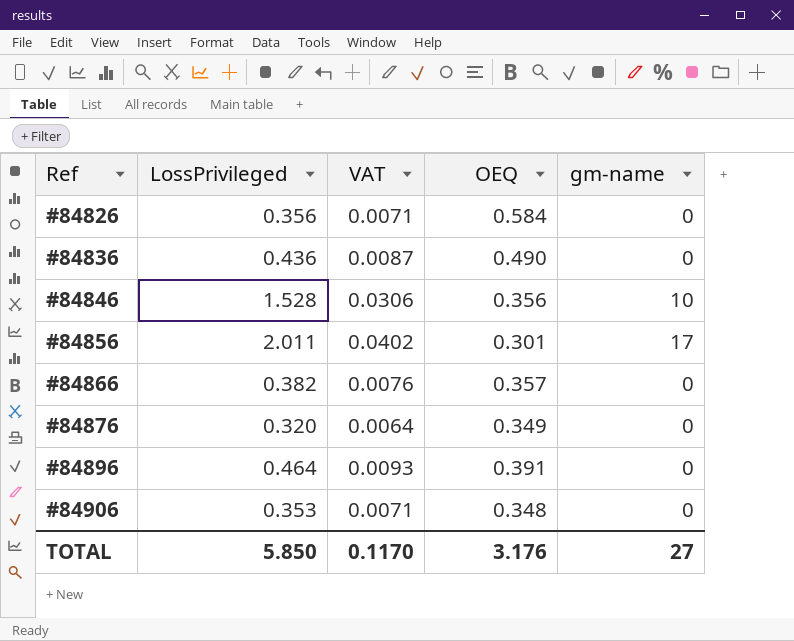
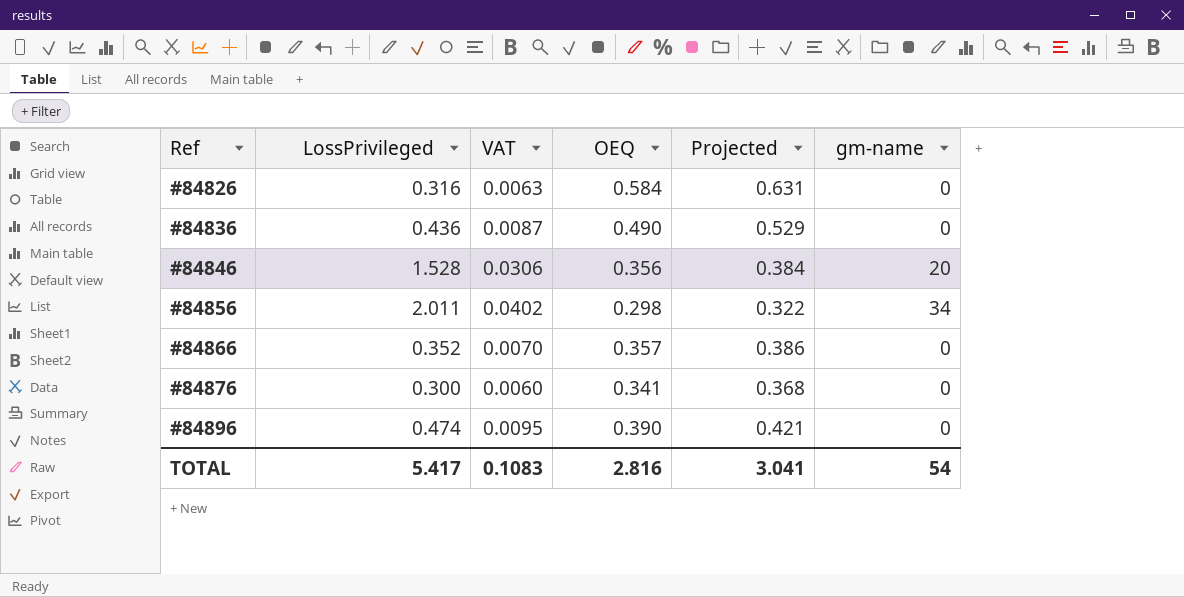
column Projected | formula: none -> [OEQ] * 1.08
row #84906: 0.353 | 0.0071 | 0.348 | 0 -> none
#84826 | LossPrivileged: 0.356 -> 0.316
#84826 | VAT: 0.0071 -> 0.0063
#84846 | gm-name: 10 -> 20
#84856 | OEQ: 0.301 -> 0.298
#84856 | gm-name: 17 -> 34
#84866 | LossPrivileged: 0.382 -> 0.352
#84866 | VAT: 0.0076 -> 0.0070
#84876 | LossPrivileged: 0.320 -> 0.300
#84876 | VAT: 0.0064 -> 0.0060
#84876 | OEQ: 0.349 -> 0.341
#84896 | LossPrivileged: 0.464 -> 0.474
#84896 | VAT: 0.0093 -> 0.0095
#84896 | OEQ: 0.391 -> 0.390
TOTAL | LossPrivileged: 5.850 -> 5.417
TOTAL | VAT: 0.1170 -> 0.1083
TOTAL | OEQ: 3.176 -> 2.816
TOTAL | gm-name: 27 -> 54

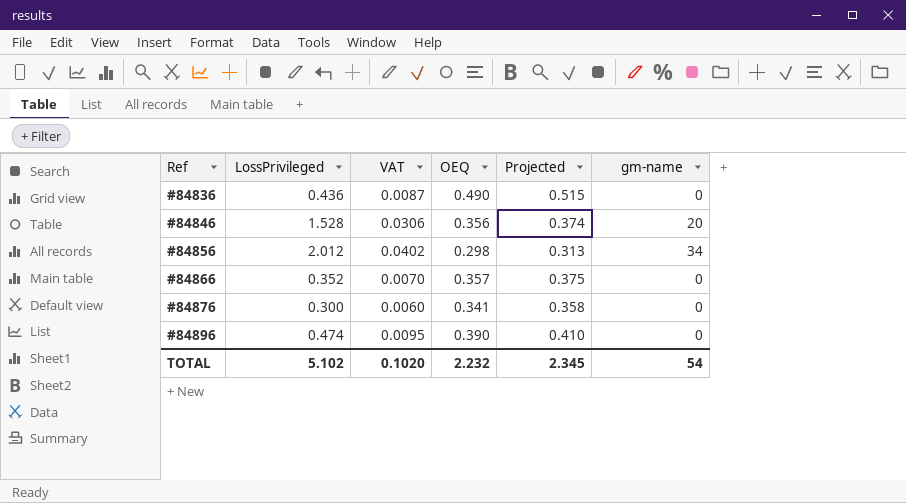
column Projected | formula: [OEQ] * 1.08 -> [OEQ] * 1.05
row #84826: 0.316 | 0.0063 | 0.584 | 0.631 | 0 -> none
#84856 | LossPrivileged: 2.011 -> 2.012
TOTAL | LossPrivileged: 5.417 -> 5.102
TOTAL | VAT: 0.1083 -> 0.1020
TOTAL | OEQ: 2.816 -> 2.232
TOTAL | Projected: 3.041 -> 2.345

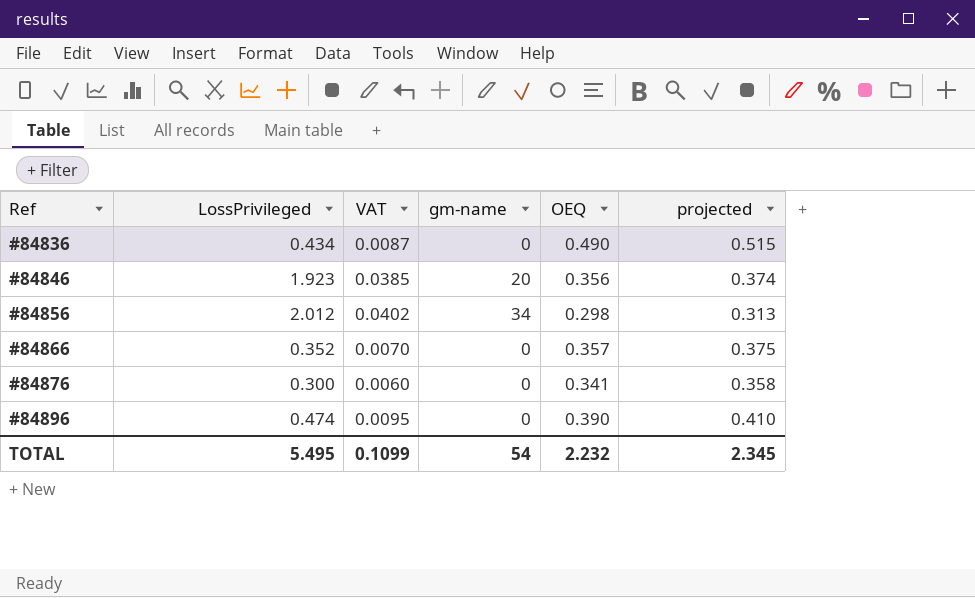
column gm-name | position: 6 -> 4
column name: Projected -> projected
#84836 | LossPrivileged: 0.436 -> 0.434
#84846 | LossPrivileged: 1.528 -> 1.923
#84846 | VAT: 0.0306 -> 0.0385
TOTAL | LossPrivileged: 5.102 -> 5.495
TOTAL | VAT: 0.1020 -> 0.1099

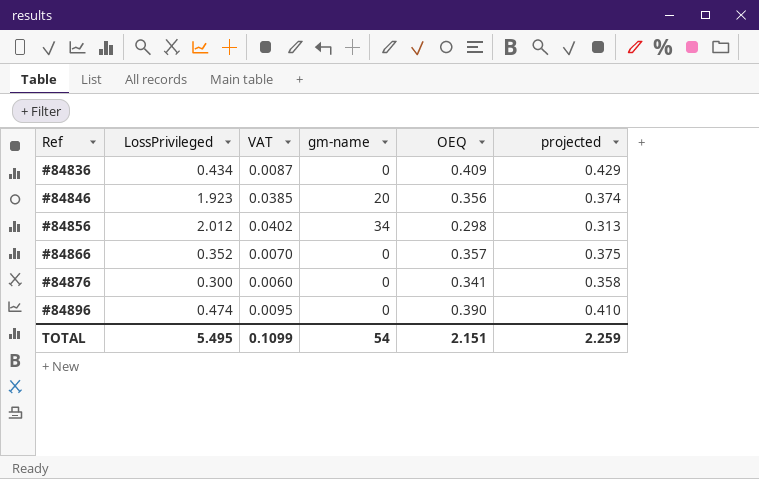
#84836 | OEQ: 0.490 -> 0.409
#84836 | projected: 0.515 -> 0.429
TOTAL | OEQ: 2.232 -> 2.151
TOTAL | projected: 2.345 -> 2.259

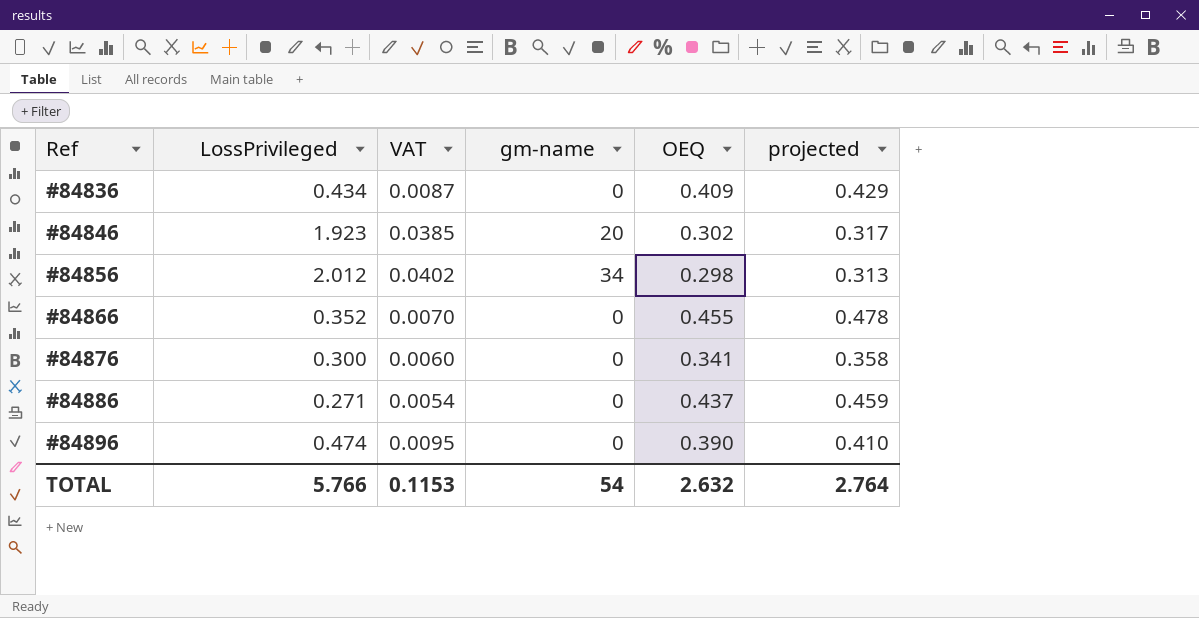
#84846 | OEQ: 0.356 -> 0.302
#84846 | projected: 0.374 -> 0.317
#84866 | OEQ: 0.357 -> 0.455
#84866 | projected: 0.375 -> 0.478
row #84886: none -> 0.271 | 0.0054 | 0 | 0.437 | 0.459
TOTAL | LossPrivileged: 5.495 -> 5.766
TOTAL | VAT: 0.1099 -> 0.1153
TOTAL | OEQ: 2.151 -> 2.632
TOTAL | projected: 2.259 -> 2.764

